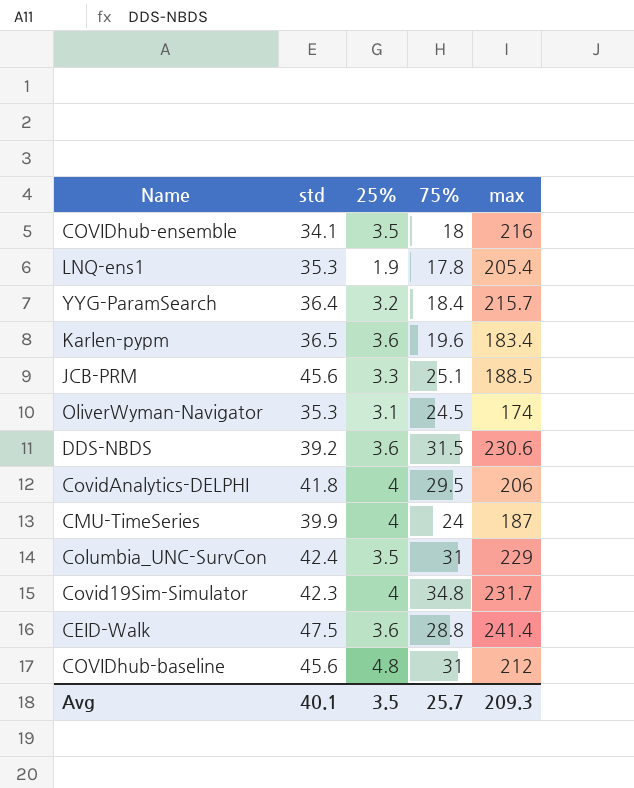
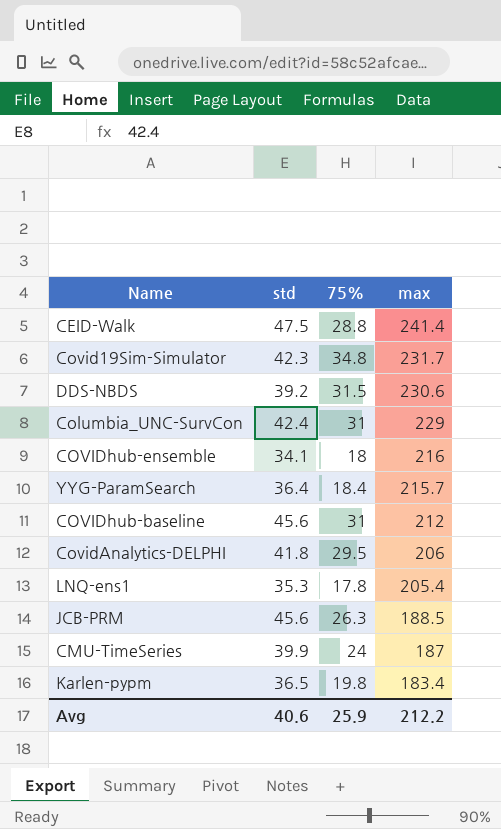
row order: none -> max descending
column 25% | position: 3 -> none
row OliverWyman-Navigator: 35.3 | 3.1 | 24.5 | 174 -> none
JCB-PRM | 75%: 25.1 -> 26.3
Karlen-pypm | 75%: 19.6 -> 19.8
Avg | std: 40.1 -> 40.6
Avg | 75%: 25.7 -> 25.9
Avg | max: 209.3 -> 212.2

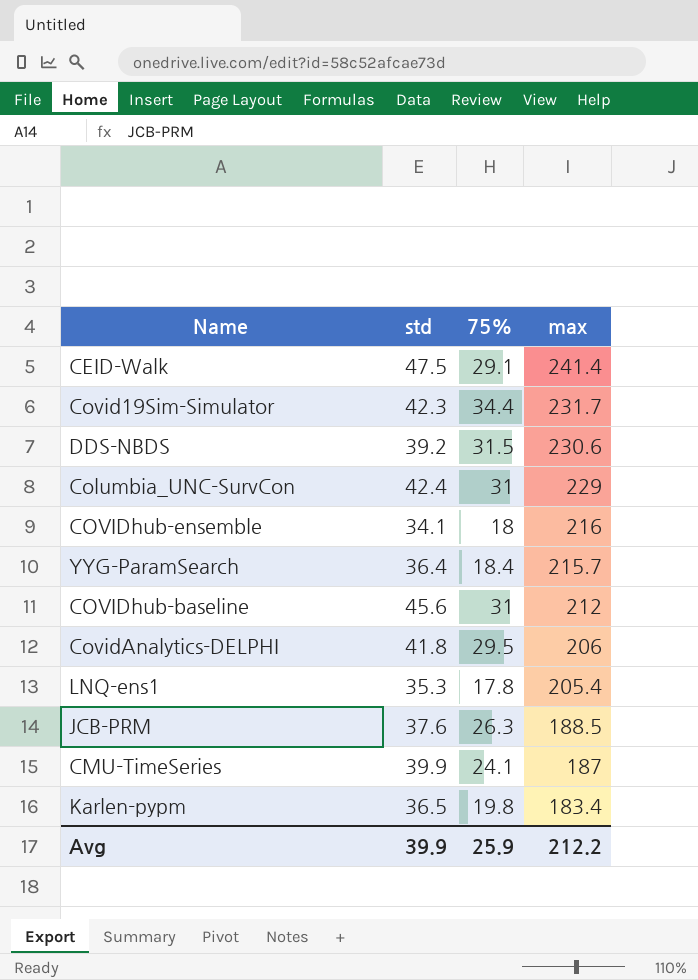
CEID-Walk | 75%: 28.8 -> 29.1
Covid19Sim-Simulator | 75%: 34.8 -> 34.4
JCB-PRM | std: 45.6 -> 37.6
CMU-TimeSeries | 75%: 24 -> 24.1
Avg | std: 40.6 -> 39.9

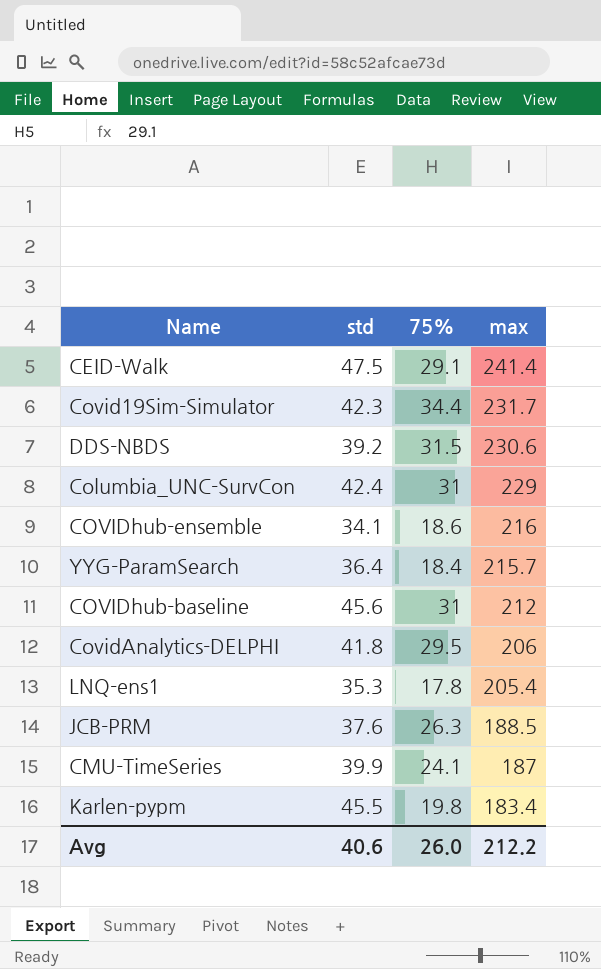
COVIDhub-ensemble | 75%: 18 -> 18.6
Karlen-pypm | std: 36.5 -> 45.5
Avg | std: 39.9 -> 40.6
Avg | 75%: 25.9 -> 26.0

